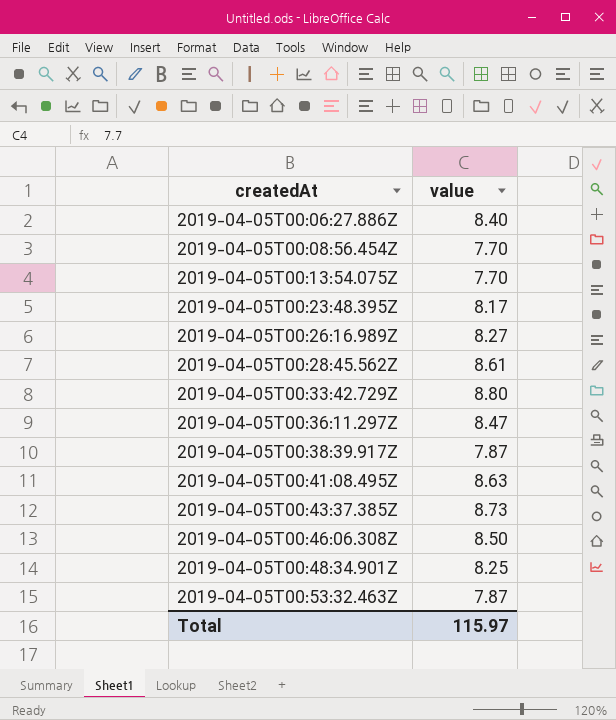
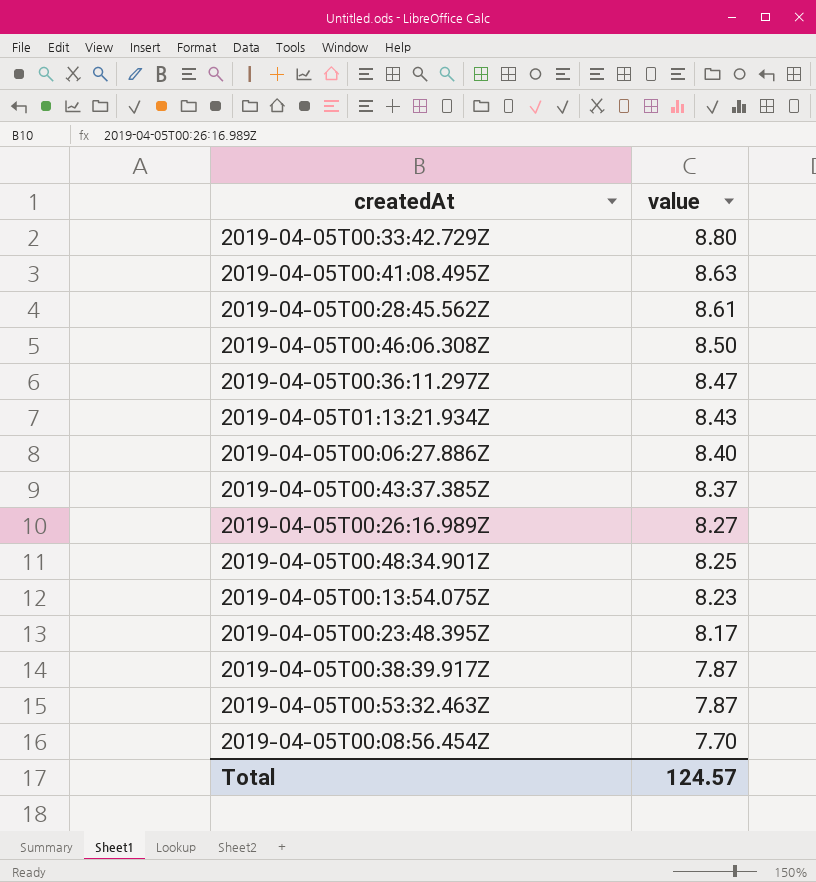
row order: createdAt ascending -> value descending
row 2019-04-05T01:13:21.934Z: none -> 8.43
2019-04-05T00:43:37.385Z | value: 8.73 -> 8.37
2019-04-05T00:13:54.075Z | value: 7.70 -> 8.23
Total | value: 115.97 -> 124.57

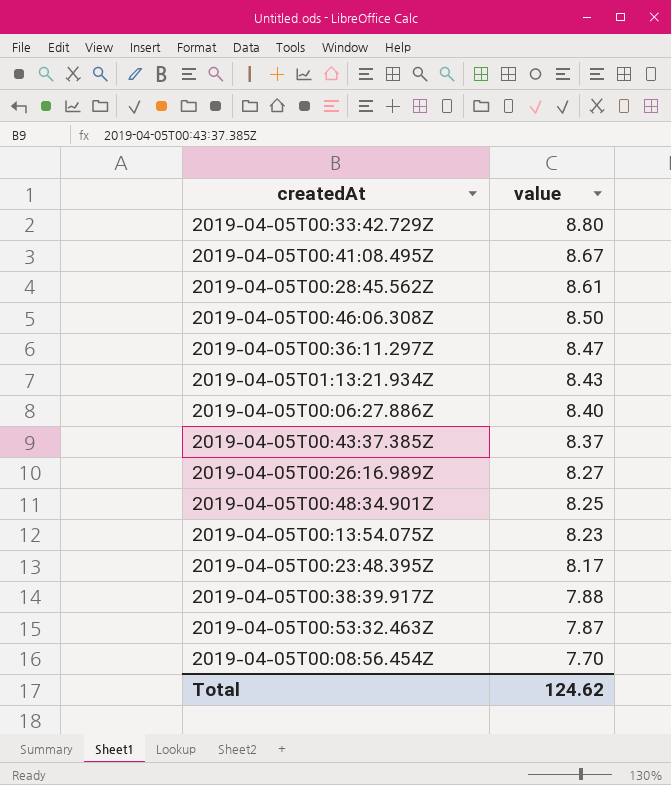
2019-04-05T00:41:08.495Z | value: 8.63 -> 8.67
2019-04-05T00:38:39.917Z | value: 7.87 -> 7.88
Total | value: 124.57 -> 124.62

